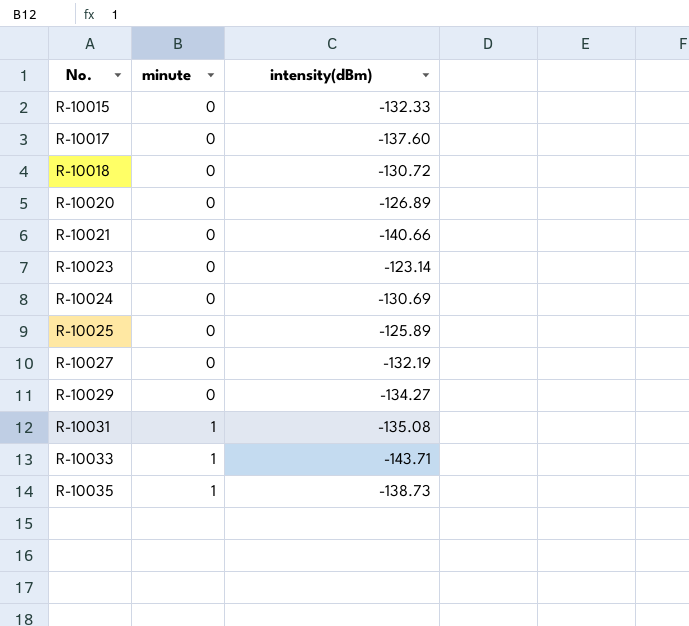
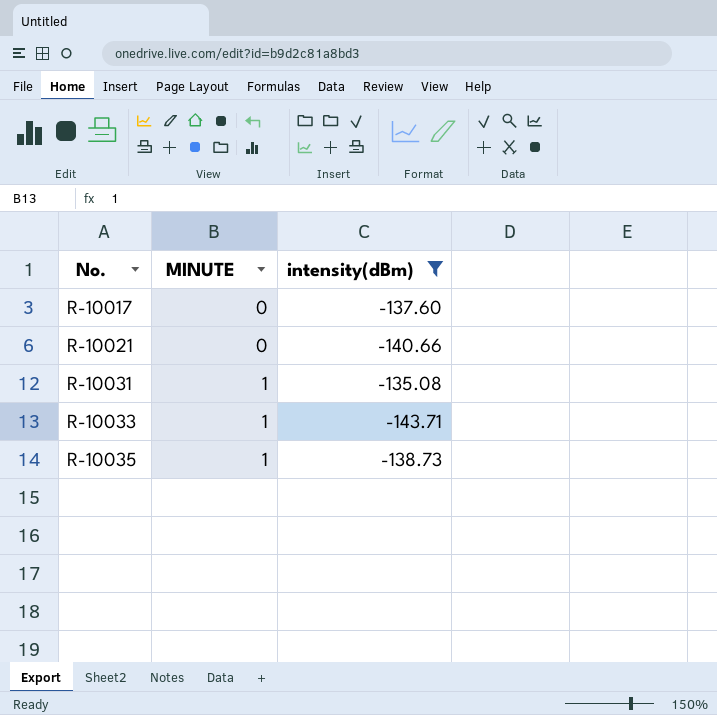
filter: none -> intensity(dBm) <= -135.08
column name: minute -> MINUTE

